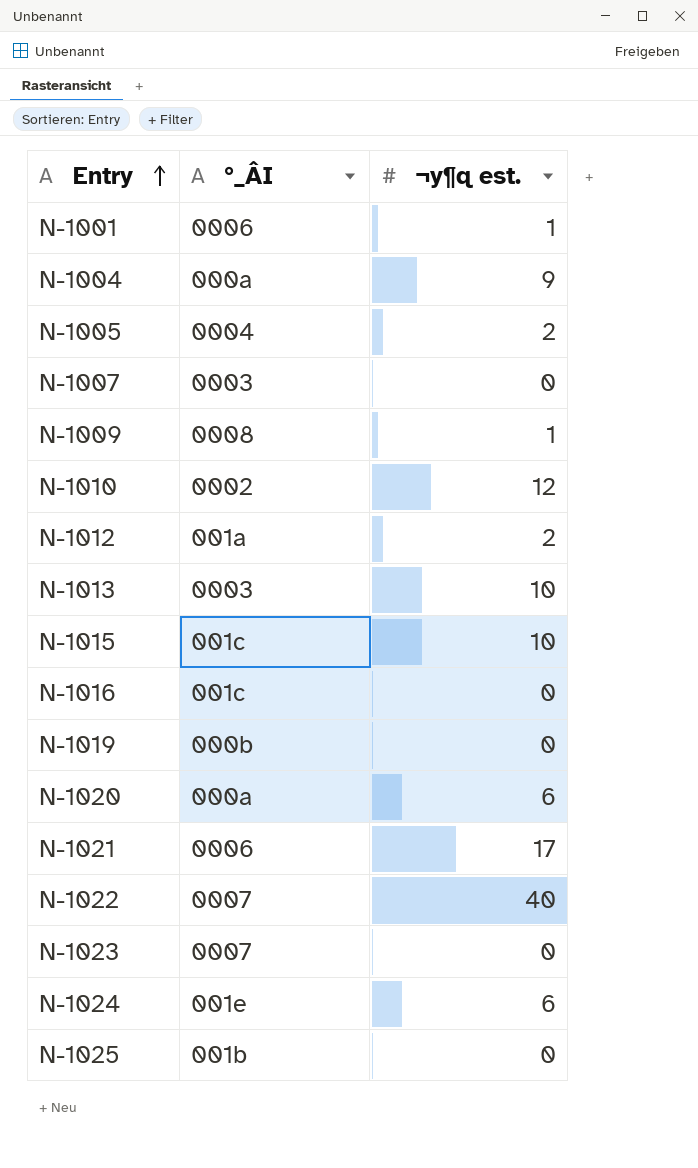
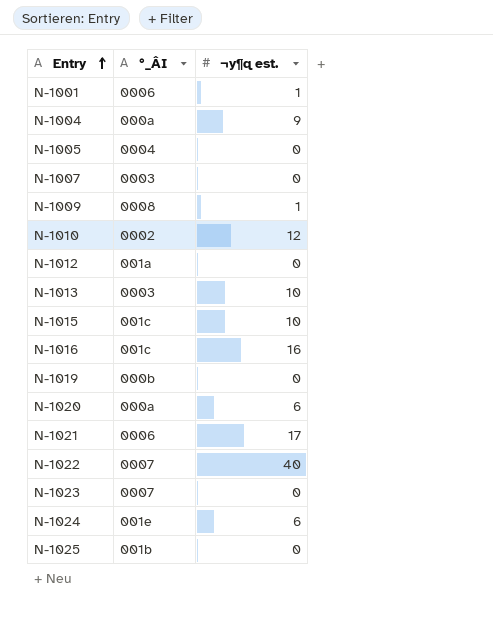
N-1005 | ¬y¶q est.: 2 -> 0
N-1012 | ¬y¶q est.: 2 -> 0
N-1016 | ¬y¶q est.: 0 -> 16

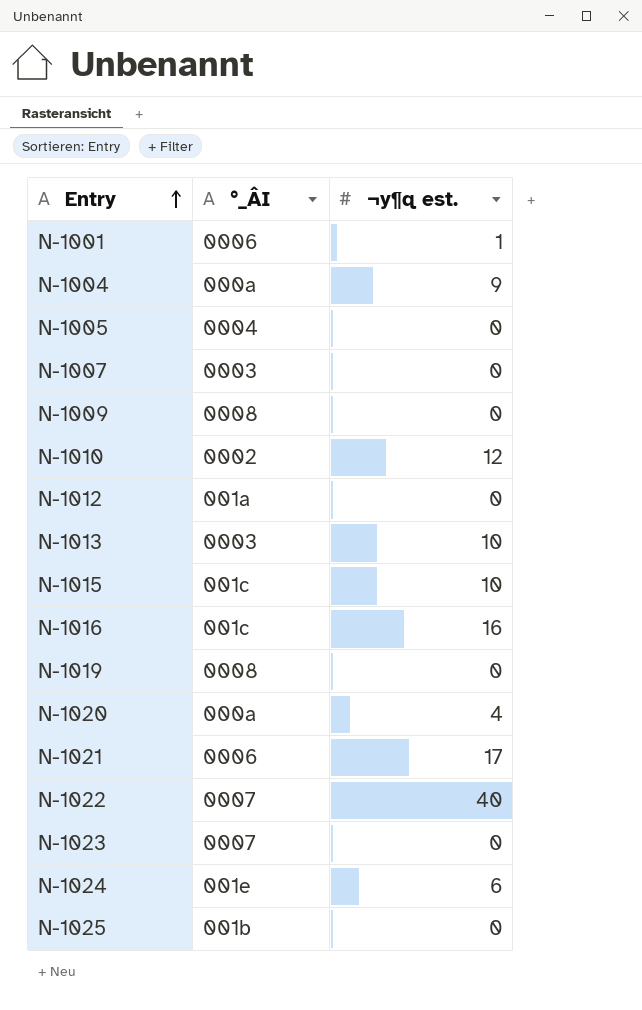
N-1009 | ¬y¶q est.: 1 -> 0
N-1019 | °_ÂI: 000b -> 0008
N-1020 | ¬y¶q est.: 6 -> 4

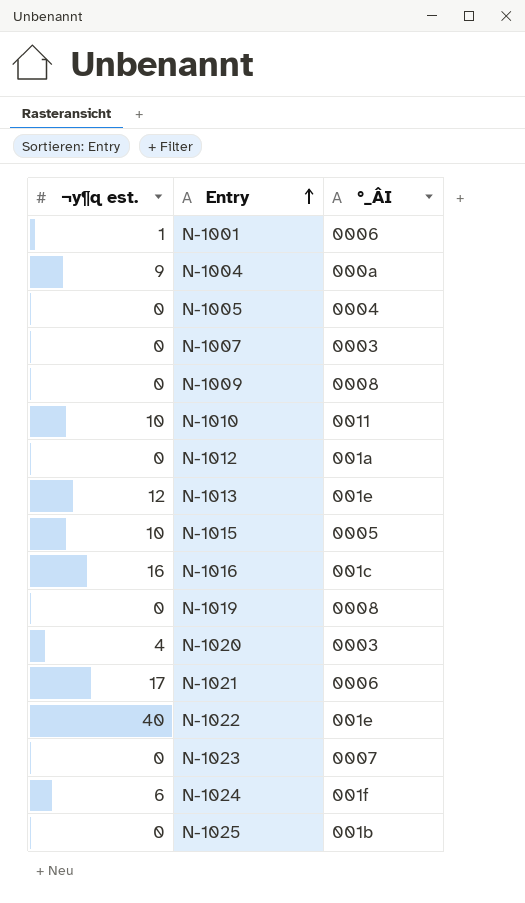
column ¬y¶q est. | position: 3 -> 1
N-1010 | ¬y¶q est.: 12 -> 10
N-1010 | °_ÂI: 0002 -> 0011
N-1013 | ¬y¶q est.: 10 -> 12
N-1013 | °_ÂI: 0003 -> 001e
N-1015 | °_ÂI: 001c -> 0005
N-1020 | °_ÂI: 000a -> 0003
N-1022 | °_ÂI: 0007 -> 001e
N-1024 | °_ÂI: 001e -> 001f

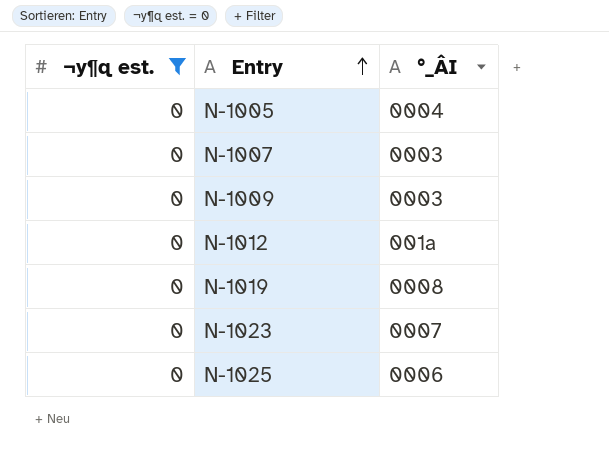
filter: none -> ¬y¶q est. = 0
N-1009 | °_ÂI: 0008 -> 0003
N-1025 | °_ÂI: 001b -> 0006

